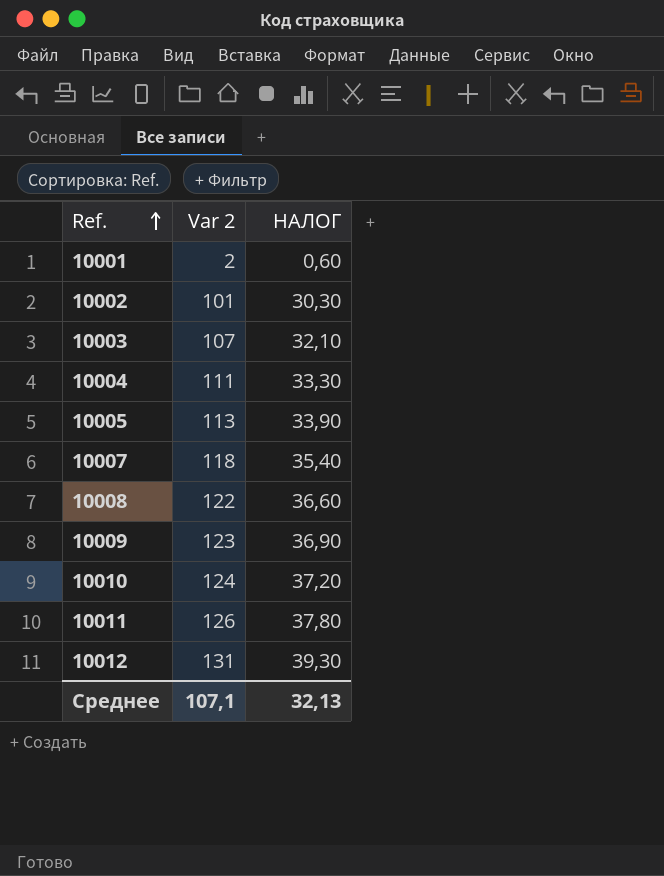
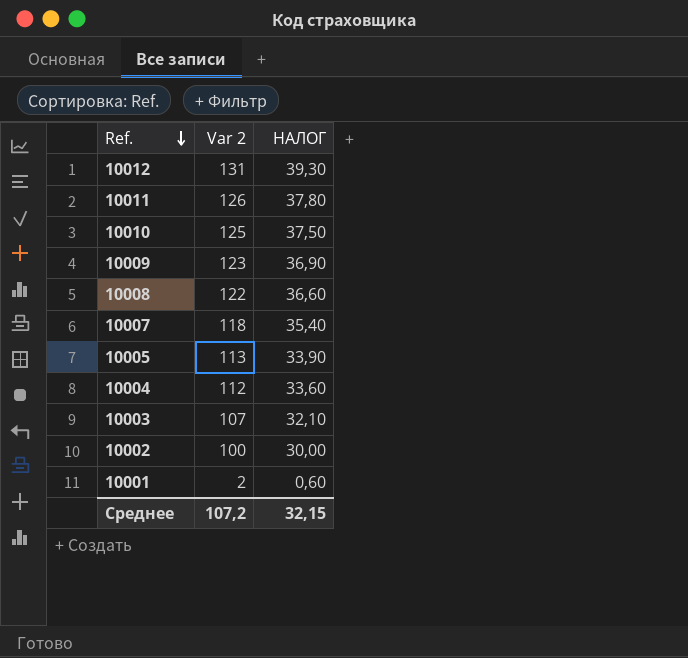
row order: Ref. ascending -> Ref. descending
10010 | Var 2: 124 -> 125
10010 | НАЛОГ: 37,20 -> 37,50
10004 | Var 2: 111 -> 112
10004 | НАЛОГ: 33,30 -> 33,60
10002 | Var 2: 101 -> 100
10002 | НАЛОГ: 30,30 -> 30,00
Среднее | Var 2: 107,1 -> 107,2
Среднее | НАЛОГ: 32,13 -> 32,15

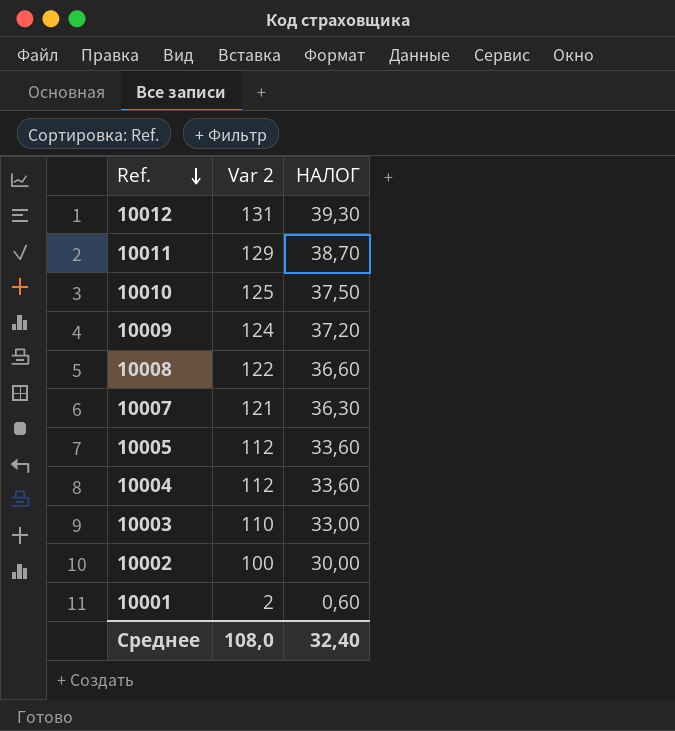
10011 | Var 2: 126 -> 129
10011 | НАЛОГ: 37,80 -> 38,70
10009 | Var 2: 123 -> 124
10009 | НАЛОГ: 36,90 -> 37,20
10007 | Var 2: 118 -> 121
10007 | НАЛОГ: 35,40 -> 36,30
10005 | Var 2: 113 -> 112
10005 | НАЛОГ: 33,90 -> 33,60
10003 | Var 2: 107 -> 110
10003 | НАЛОГ: 32,10 -> 33,00
Среднее | Var 2: 107,2 -> 108,0
Среднее | НАЛОГ: 32,15 -> 32,40

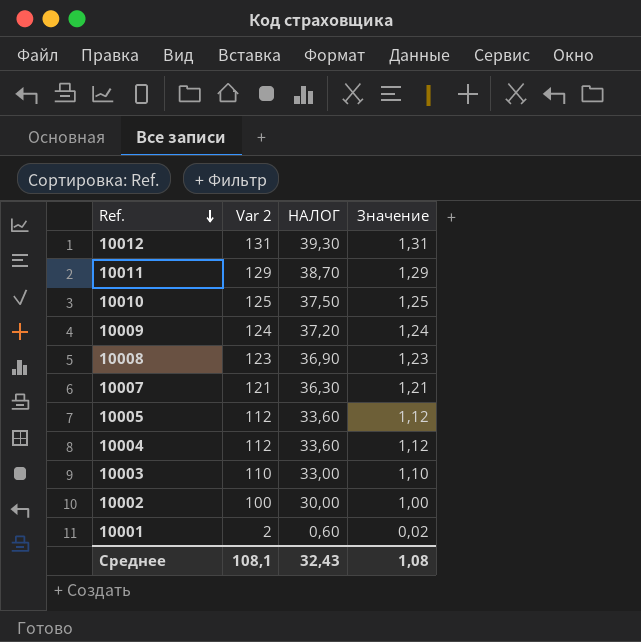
column Значение | formula: none -> [Var 2] * 0,01
10008 | Var 2: 122 -> 123
10008 | НАЛОГ: 36,60 -> 36,90
Среднее | Var 2: 108,0 -> 108,1
Среднее | НАЛОГ: 32,40 -> 32,43

